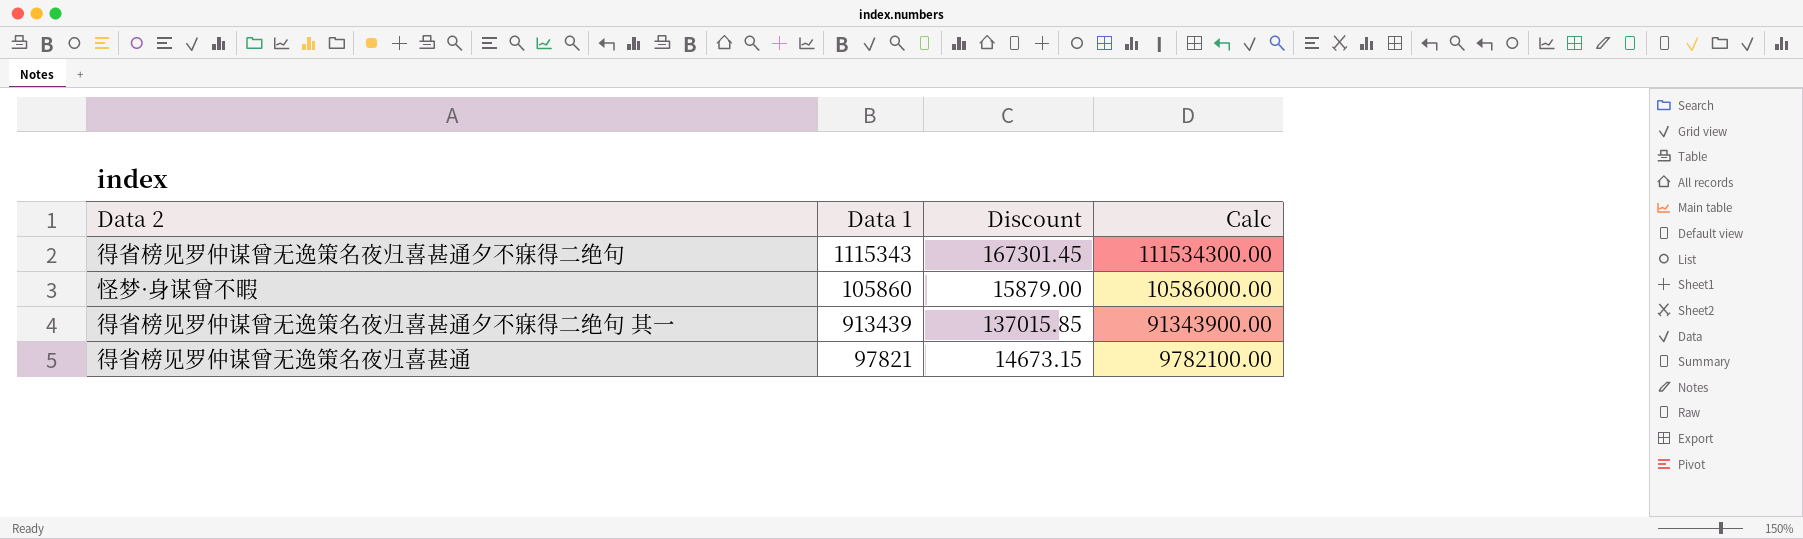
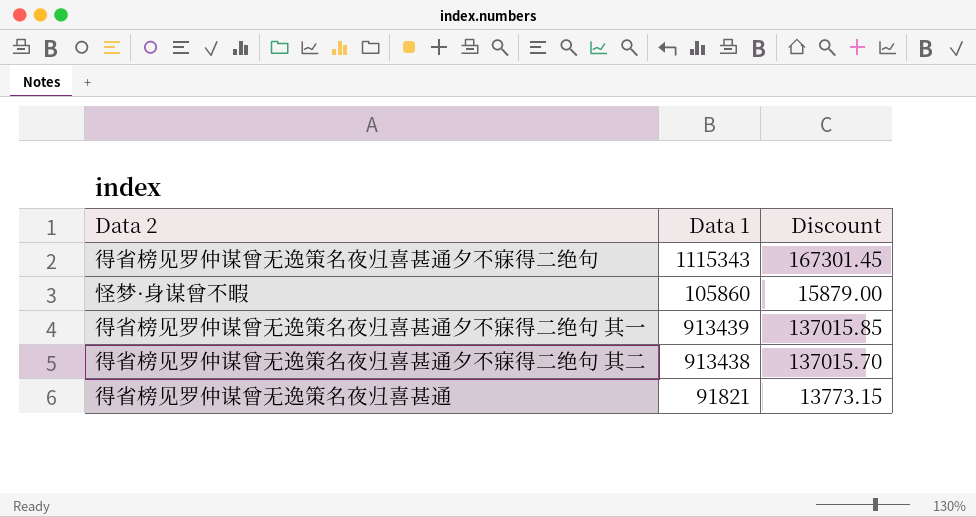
column Calc | formula: [Data 1] * 100 -> none
row 得省榜见罗仲谋曾无逸策名夜归喜甚通夕不寐得二绝句 其二: none -> 913438 | 137015.70
得省榜见罗仲谋曾无逸策名夜归喜甚通 | Data 1: 97821 -> 91821
得省榜见罗仲谋曾无逸策名夜归喜甚通 | Discount: 14673.15 -> 13773.15

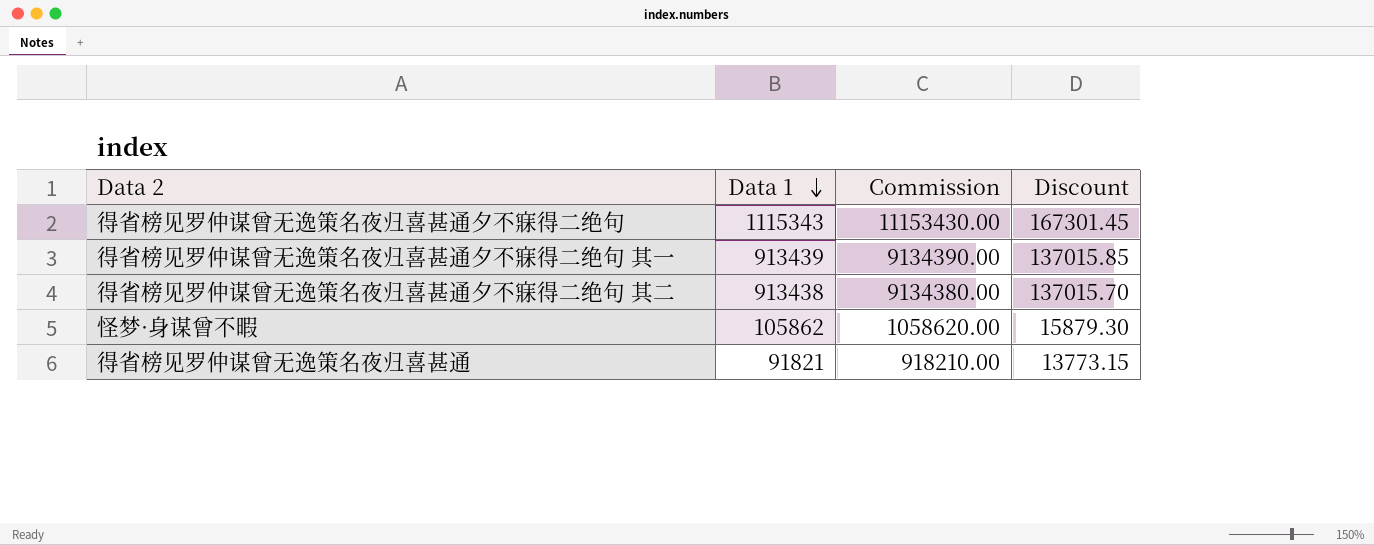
row order: none -> Data 1 descending
column Commission | formula: none -> [Data 1] * 10
怪梦·身谋曾不暇 | Data 1: 105860 -> 105862
怪梦·身谋曾不暇 | Discount: 15879.00 -> 15879.30

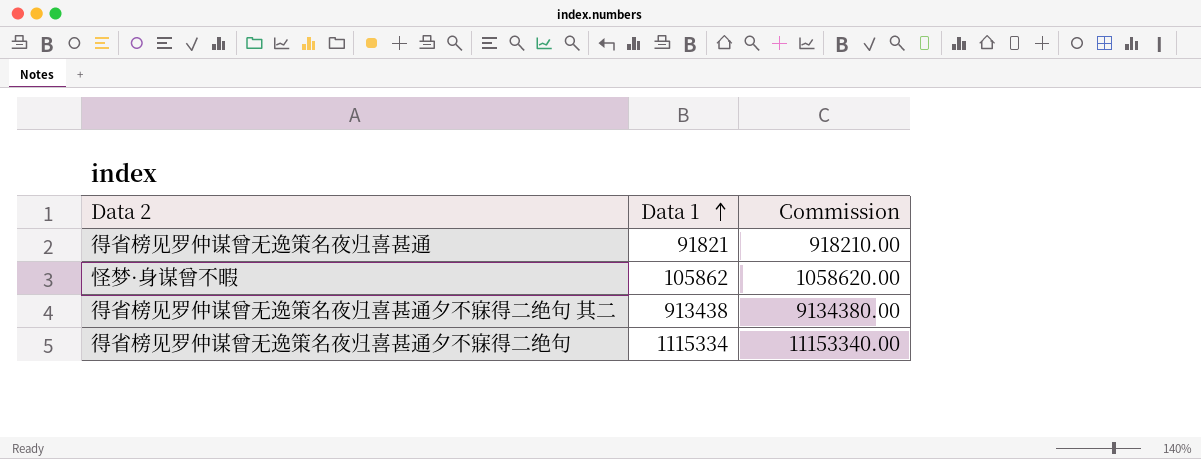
row order: Data 1 descending -> Data 1 ascending
column Discount | formula: [Data 1] * 0.15 -> none
row 得省榜见罗仲谋曾无逸策名夜归喜甚通夕不寐得二绝句 其一: 913439 | 9134390.00 | 137015.85 -> none
得省榜见罗仲谋曾无逸策名夜归喜甚通夕不寐得二绝句 | Data 1: 1115343 -> 1115334
得省榜见罗仲谋曾无逸策名夜归喜甚通夕不寐得二绝句 | Commission: 11153430.00 -> 11153340.00

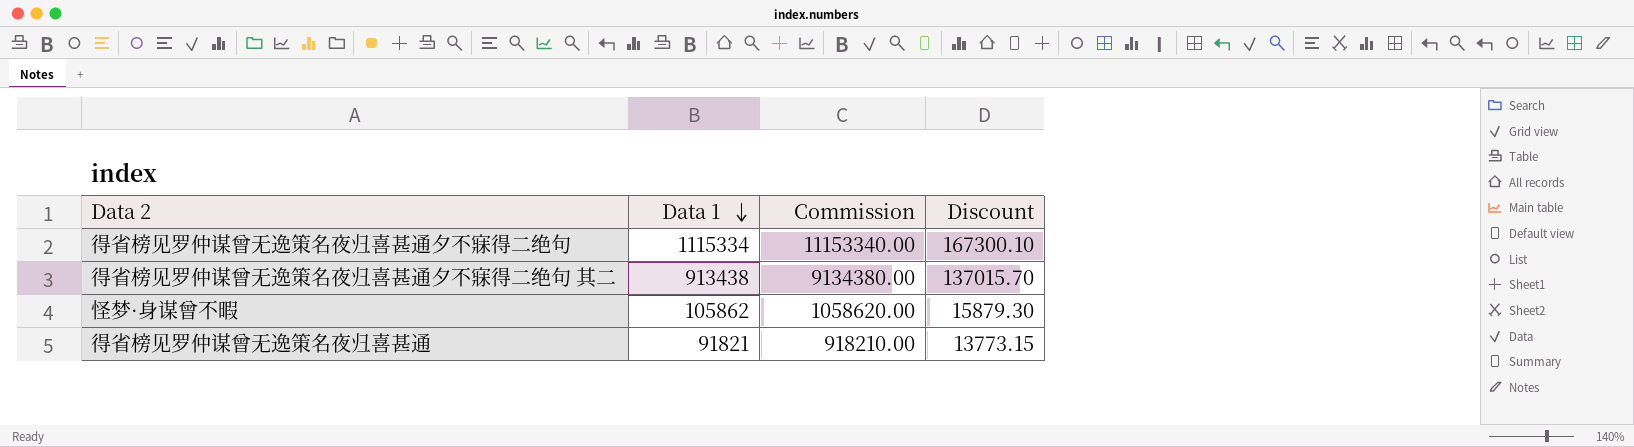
row order: Data 1 ascending -> Data 1 descending
column Discount | formula: none -> [Data 1] * 0.15

